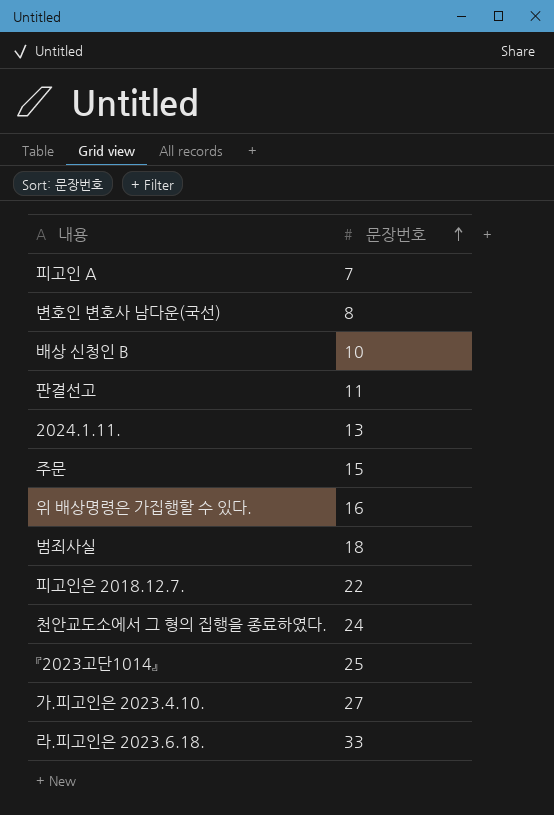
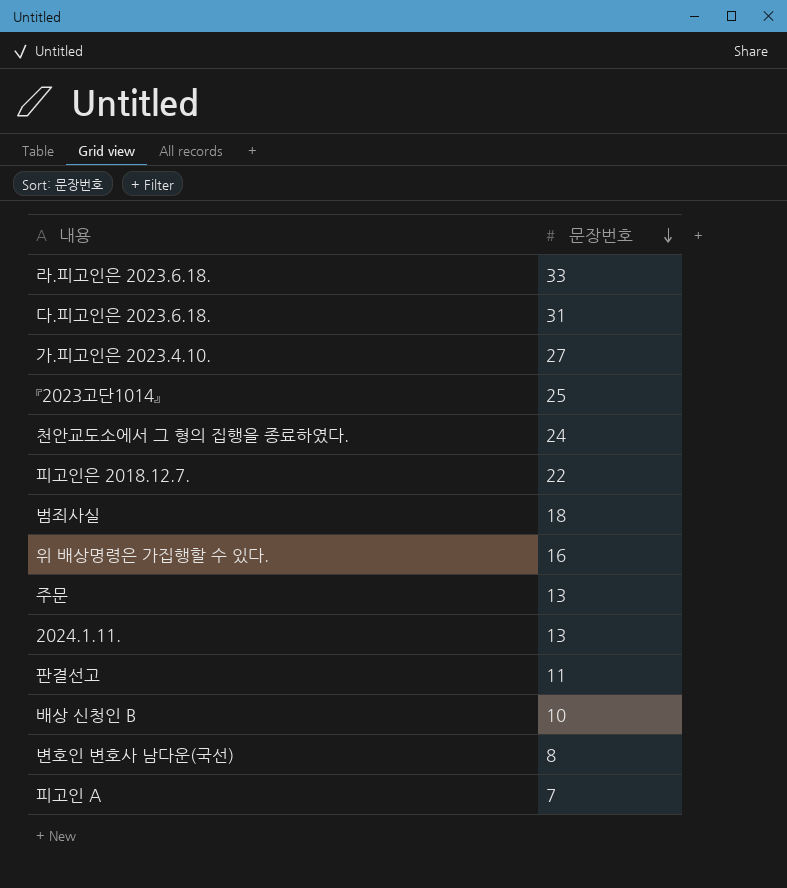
row order: 문장번호 ascending -> 문장번호 descending
row 다.피고인은 2023.6.18.: none -> 31
주문 | 문장번호: 15 -> 13

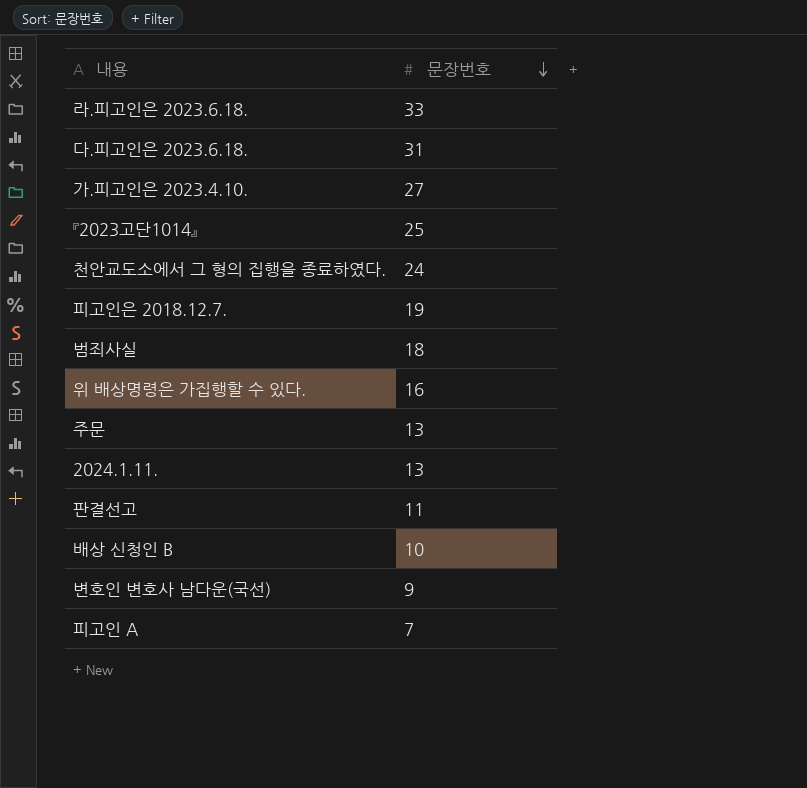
피고인은 2018.12.7. | 문장번호: 22 -> 19
변호인 변호사 남다운(국선) | 문장번호: 8 -> 9

